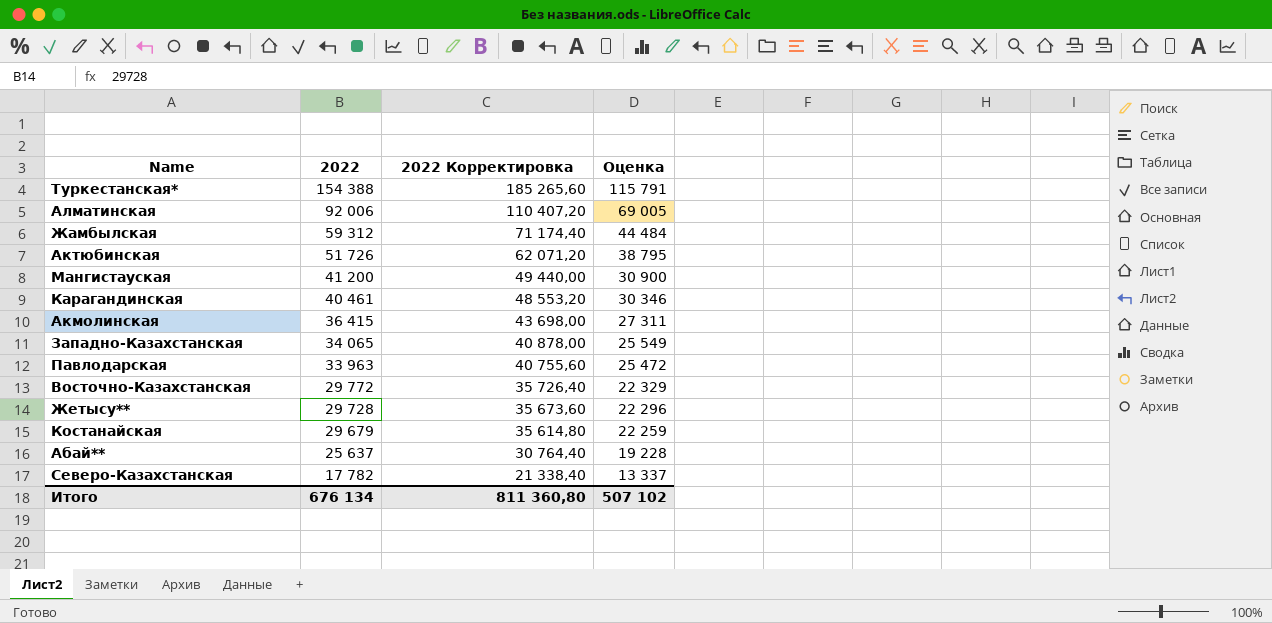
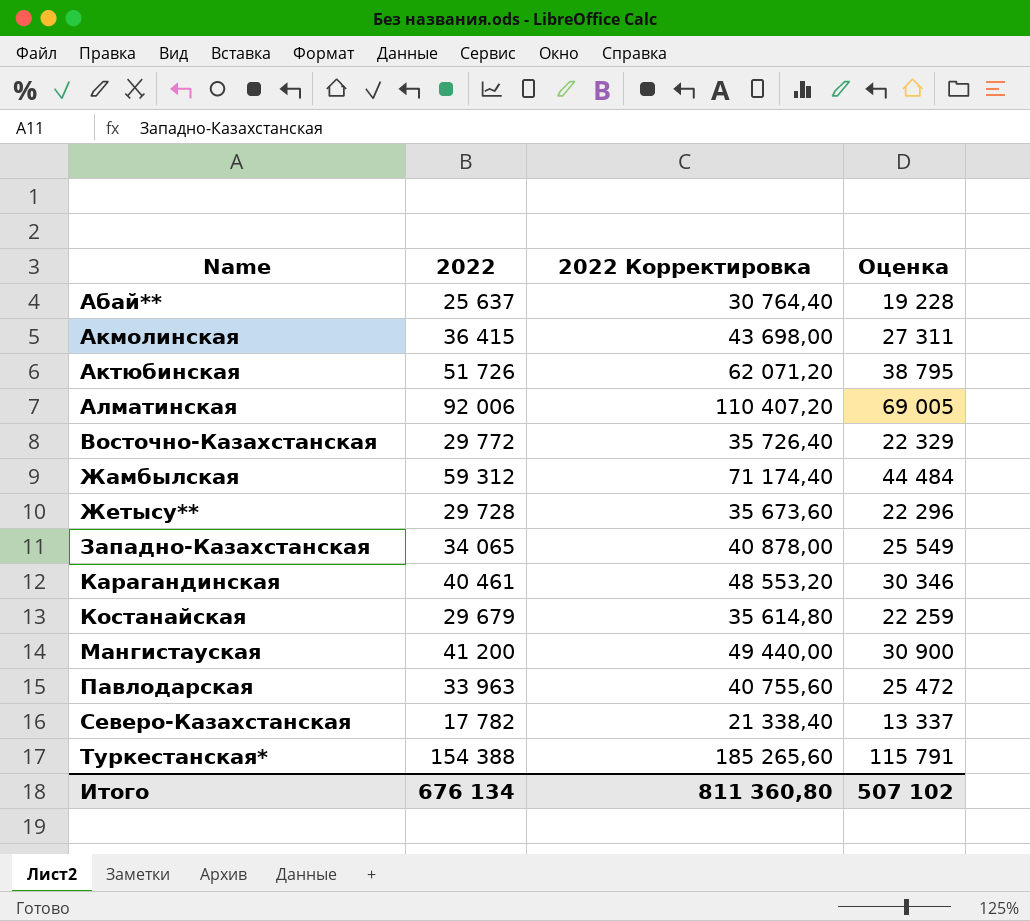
row order: 2022 descending -> Name ascending

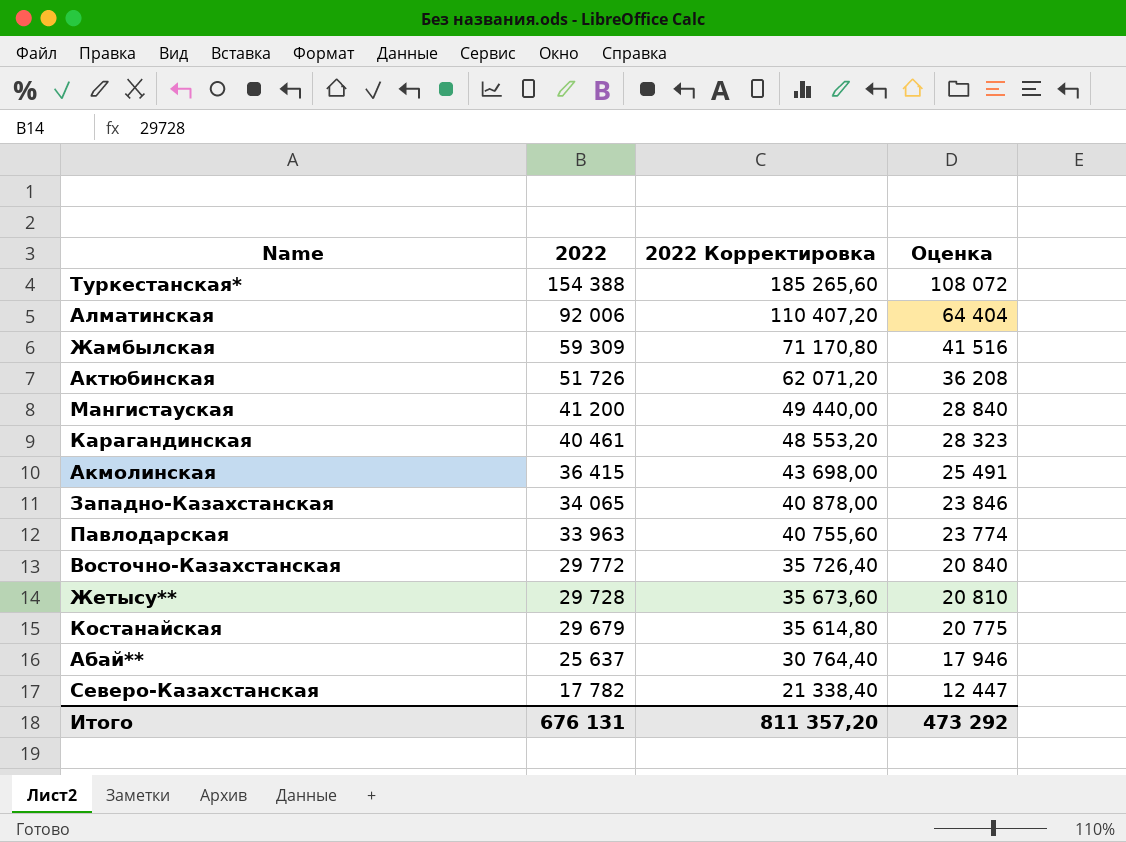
row order: Name ascending -> 2022 descending
column Оценка | formula: [2022] * 0,75 -> [2022] * 0,7
Жамбылская | 2022: 59 312 -> 59 309
Жамбылская | 2022 Корректировка: 71 174,40 -> 71 170,80
Итого | 2022: 676 134 -> 676 131
Итого | 2022 Корректировка: 811 360,80 -> 811 357,20
Итого | Оценка: 507 102 -> 473 292

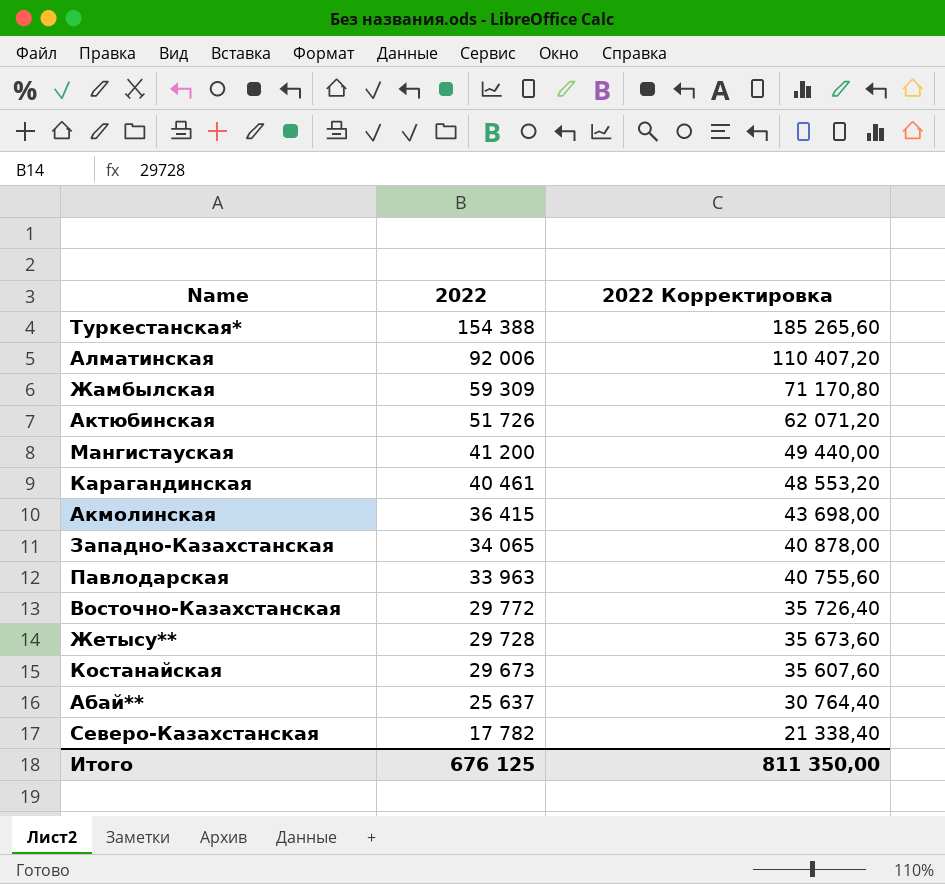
column Оценка | formula: [2022] * 0,7 -> none
Костанайская | 2022: 29 679 -> 29 673
Костанайская | 2022 Корректировка: 35 614,80 -> 35 607,60
Итого | 2022: 676 131 -> 676 125
Итого | 2022 Корректировка: 811 357,20 -> 811 350,00

